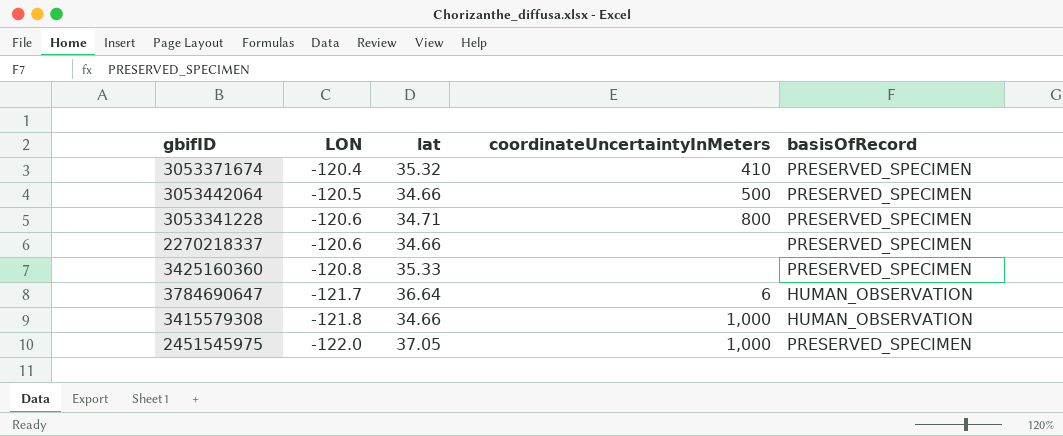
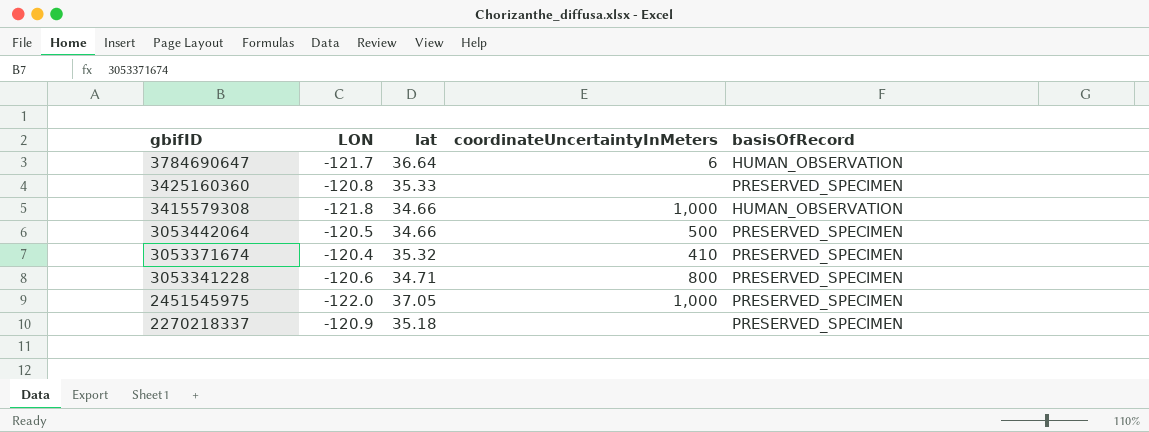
row order: LON descending -> gbifID descending
2270218337 | LON: -120.6 -> -120.9
2270218337 | lat: 34.66 -> 35.18

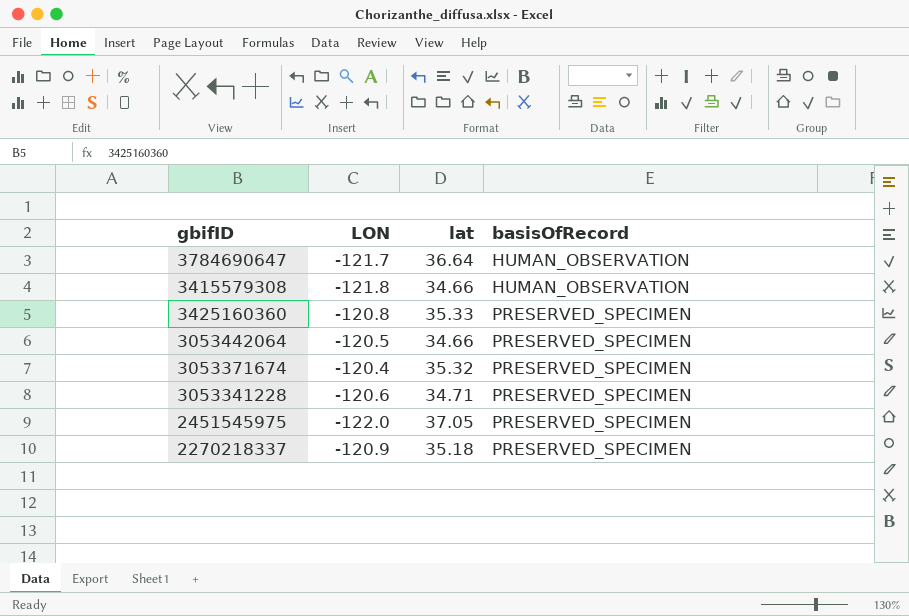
row order: gbifID descending -> basisOfRecord ascending
column coordinateUncertaintyInMeters | position: 4 -> none

